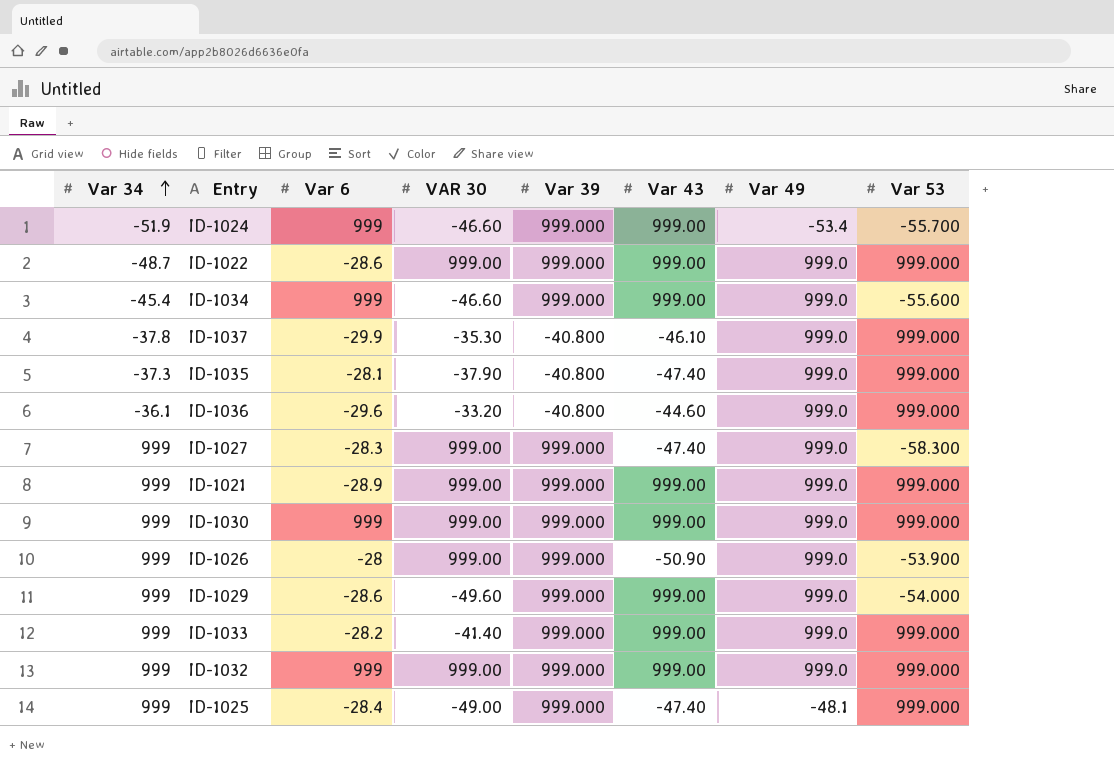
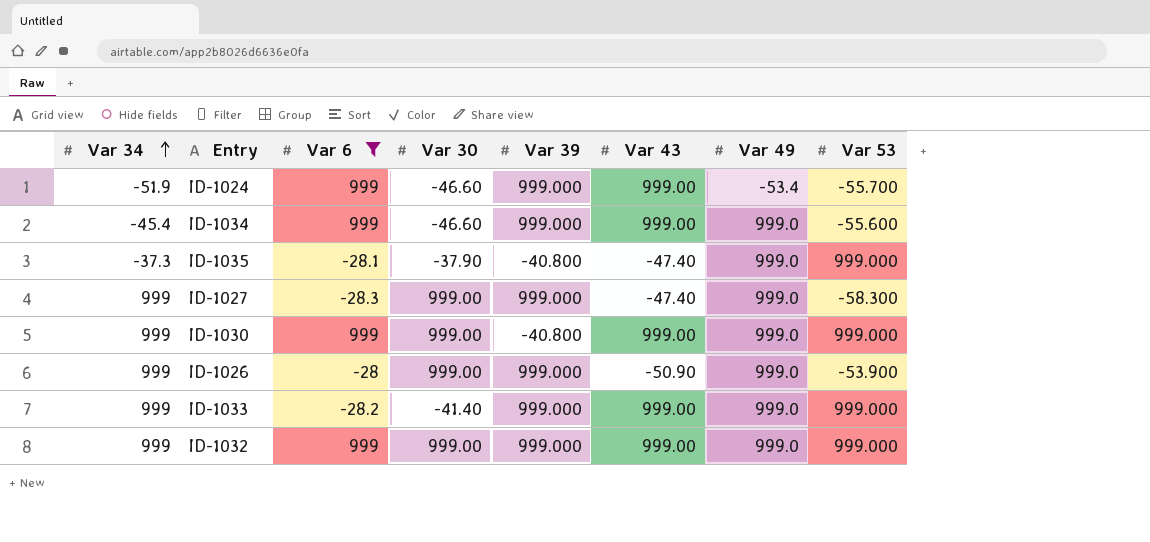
filter: none -> Var 6 >= -28.3
column name: VAR 30 -> Var 30
ID-1030 | Var 39: 999.000 -> -40.800

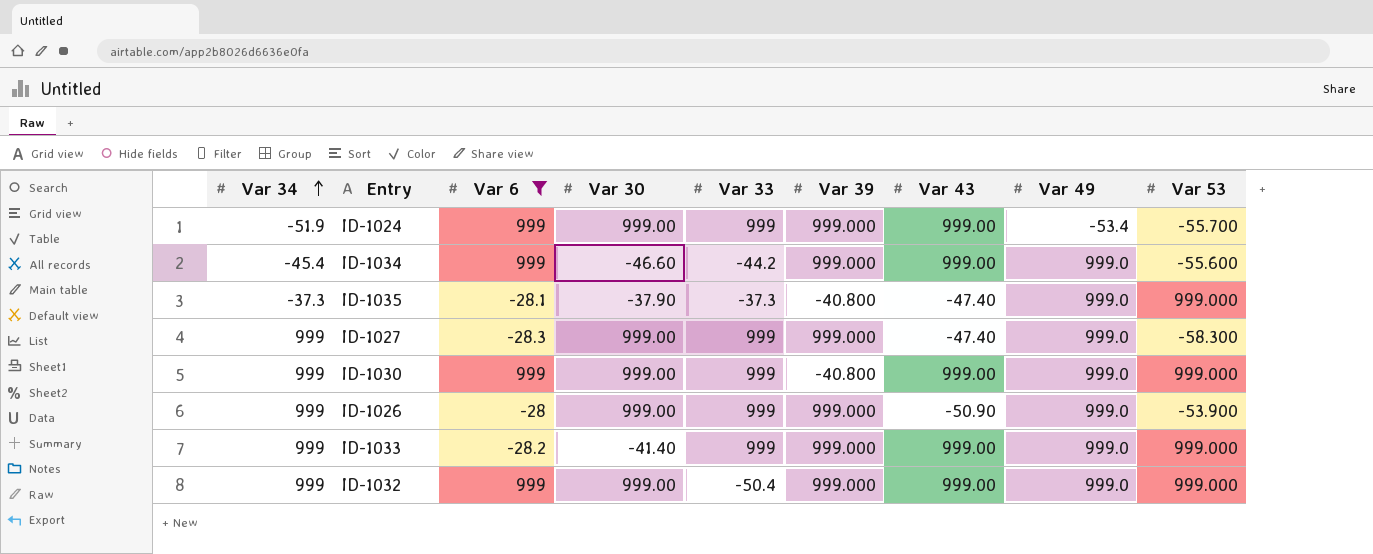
column Var 33 | position: none -> 5
ID-1024 | Var 30: -46.60 -> 999.00

